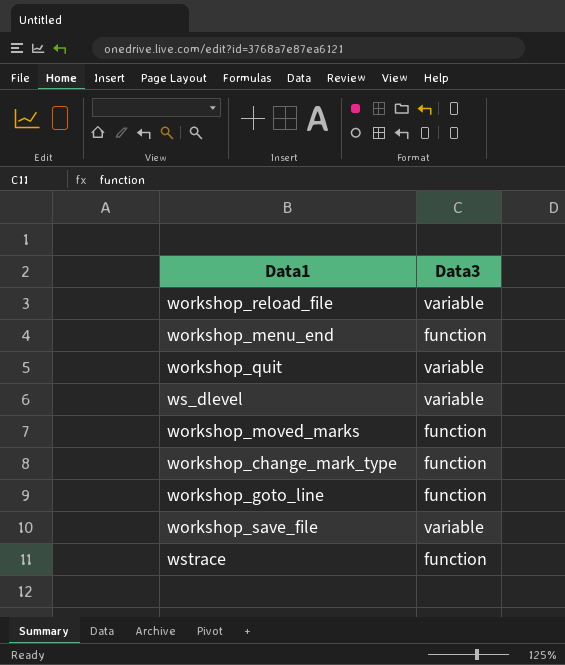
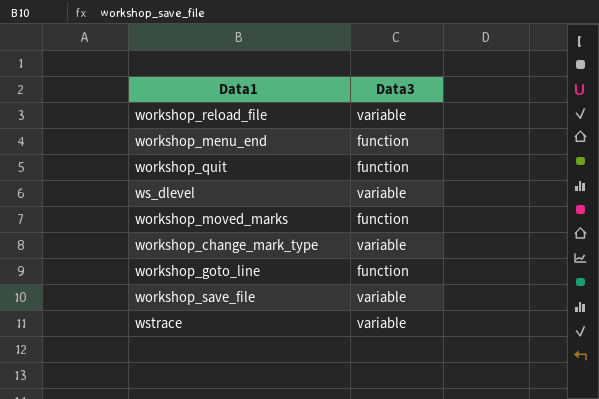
workshop_quit | Data3: variable -> function
workshop_change_mark_type | Data3: function -> variable
wstrace | Data3: function -> variable

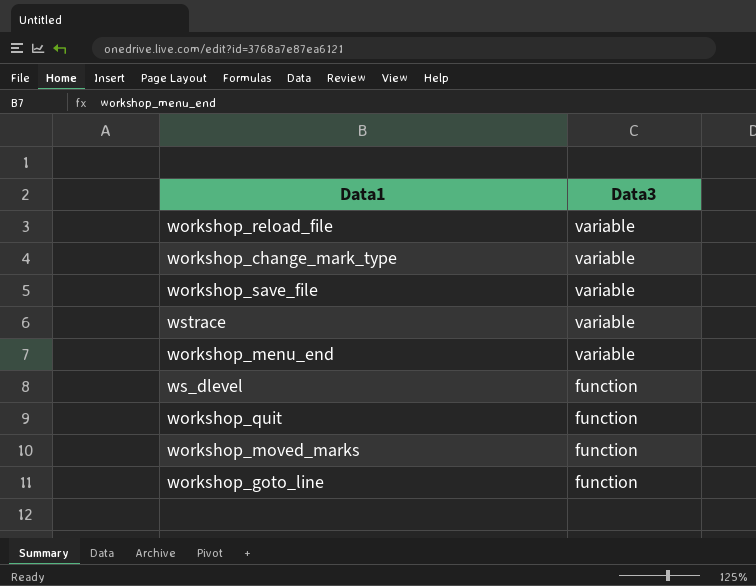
row order: none -> Data3 descending
workshop_menu_end | Data3: function -> variable
ws_dlevel | Data3: variable -> function

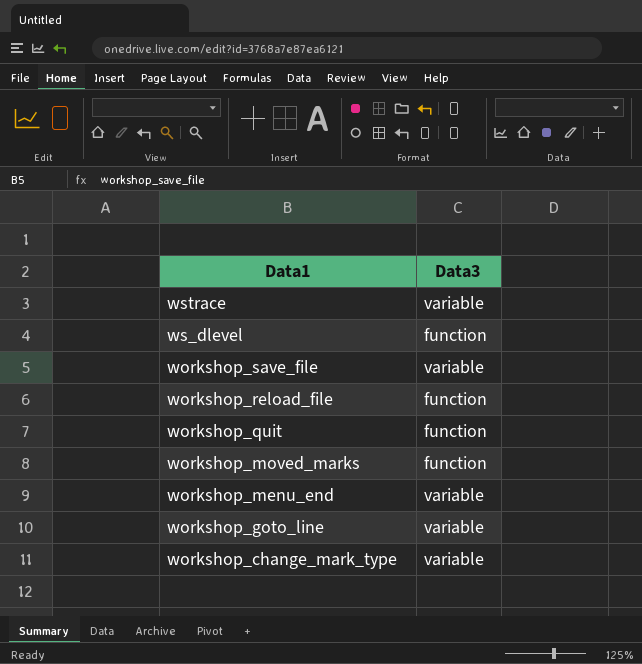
row order: Data3 descending -> Data1 descending
workshop_reload_file | Data3: variable -> function
workshop_goto_line | Data3: function -> variable

